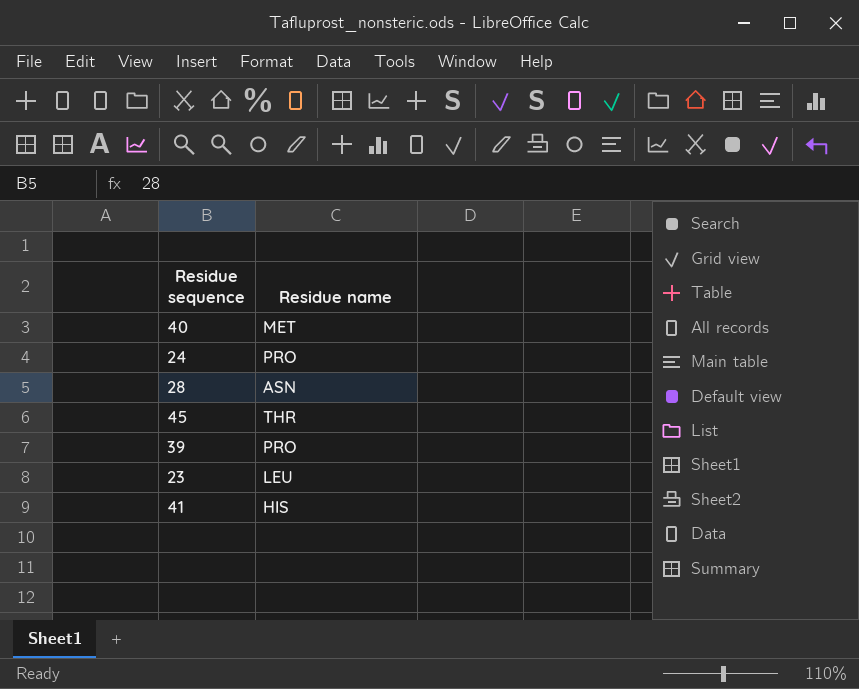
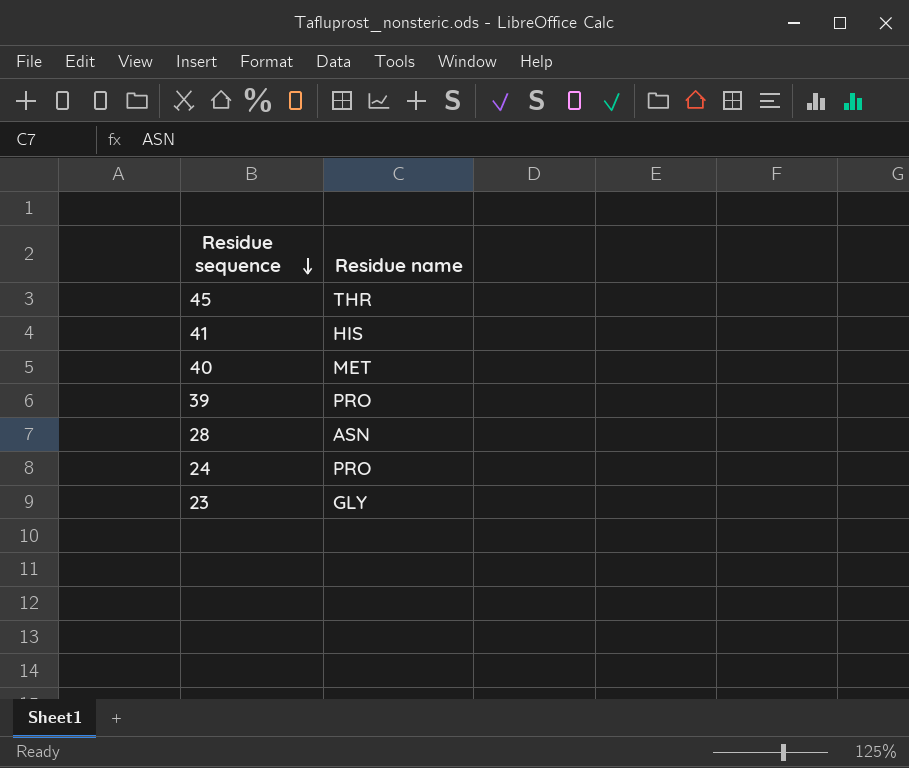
row order: none -> Residue sequence descending
23 | Residue name: LEU -> GLY

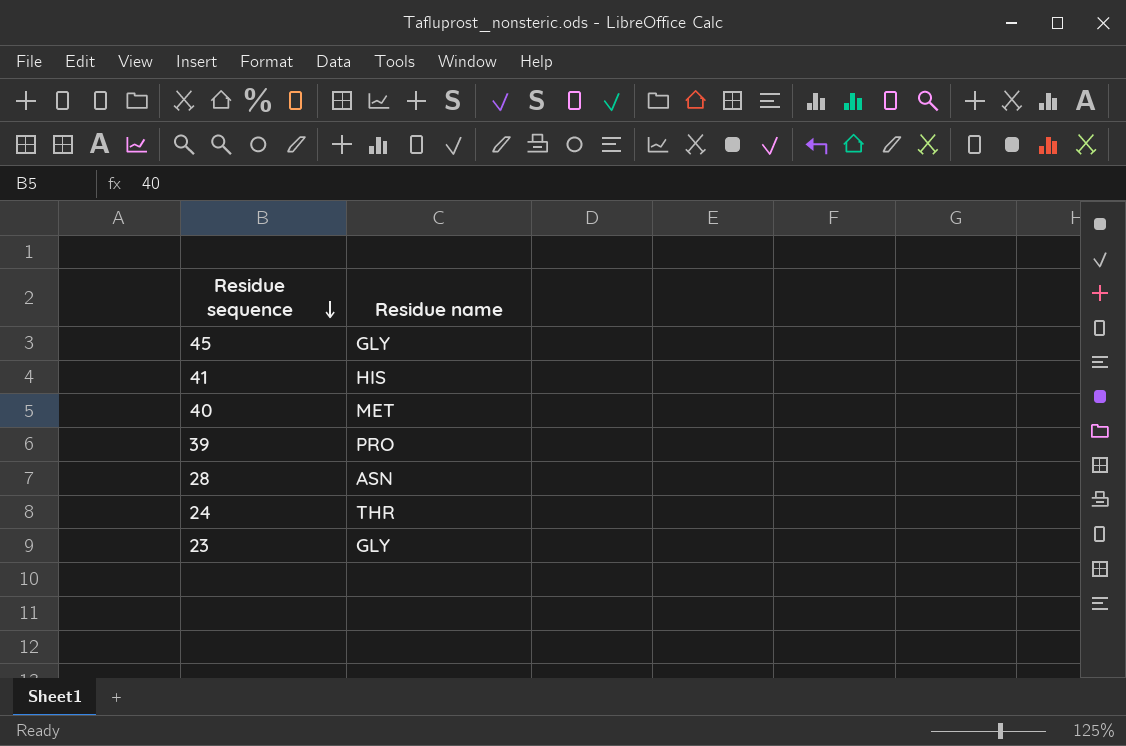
45 | Residue name: THR -> GLY
24 | Residue name: PRO -> THR

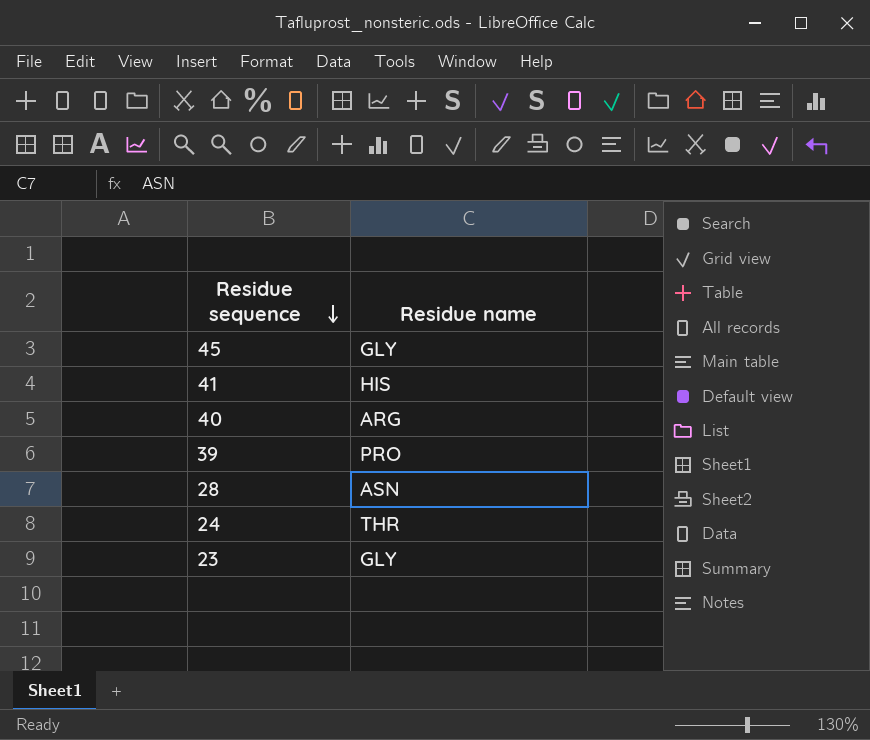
40 | Residue name: MET -> ARG

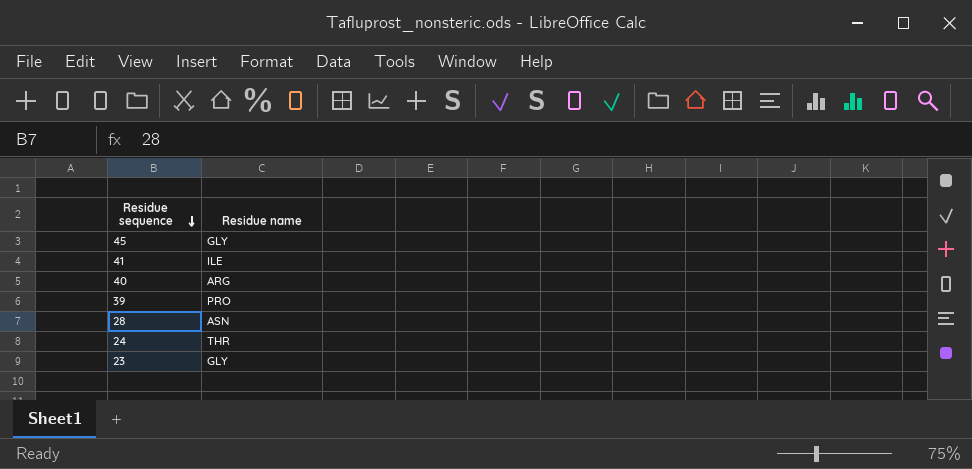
41 | Residue name: HIS -> ILE

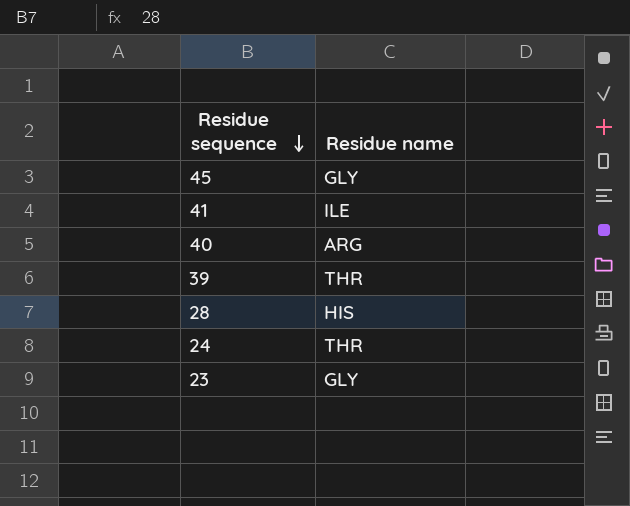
39 | Residue name: PRO -> THR
28 | Residue name: ASN -> HIS

